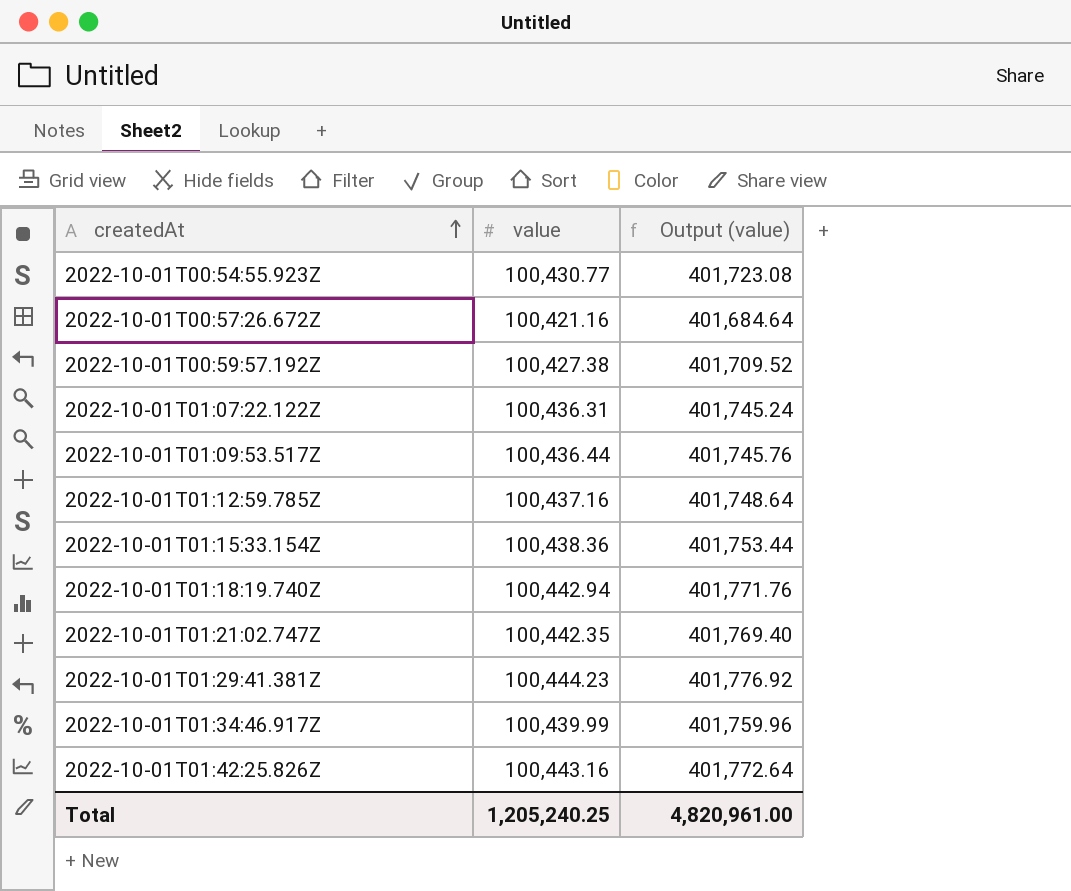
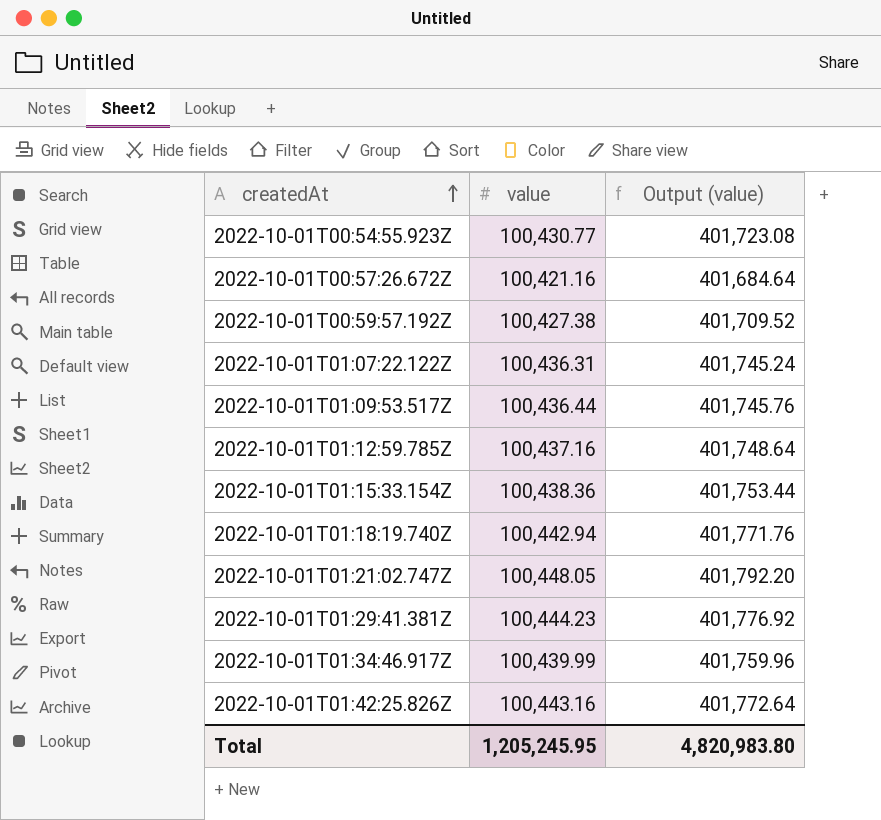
2022-10-01T01:21:02.747Z | value: 100,442.35 -> 100,448.05
2022-10-01T01:21:02.747Z | Output (value): 401,769.40 -> 401,792.20
Total | value: 1,205,240.25 -> 1,205,245.95
Total | Output (value): 4,820,961.00 -> 4,820,983.80

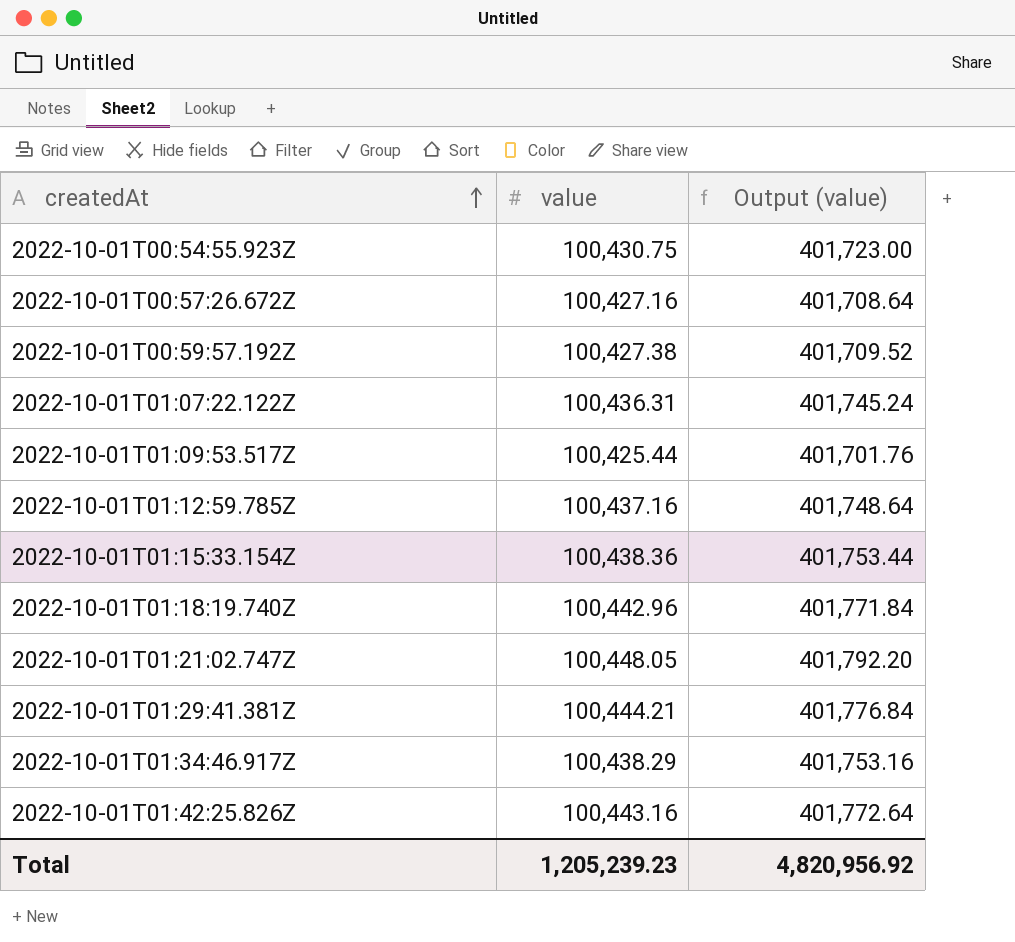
2022-10-01T00:54:55.923Z | value: 100,430.77 -> 100,430.75
2022-10-01T00:54:55.923Z | Output (value): 401,723.08 -> 401,723.00
2022-10-01T00:57:26.672Z | value: 100,421.16 -> 100,427.16
2022-10-01T00:57:26.672Z | Output (value): 401,684.64 -> 401,708.64
2022-10-01T01:09:53.517Z | value: 100,436.44 -> 100,425.44
2022-10-01T01:09:53.517Z | Output (value): 401,745.76 -> 401,701.76
2022-10-01T01:18:19.740Z | value: 100,442.94 -> 100,442.96
2022-10-01T01:18:19.740Z | Output (value): 401,771.76 -> 401,771.84
2022-10-01T01:29:41.381Z | value: 100,444.23 -> 100,444.21
2022-10-01T01:29:41.381Z | Output (value): 401,776.92 -> 401,776.84
2022-10-01T01:34:46.917Z | value: 100,439.99 -> 100,438.29
2022-10-01T01:34:46.917Z | Output (value): 401,759.96 -> 401,753.16
Total | value: 1,205,245.95 -> 1,205,239.23
Total | Output (value): 4,820,983.80 -> 4,820,956.92

